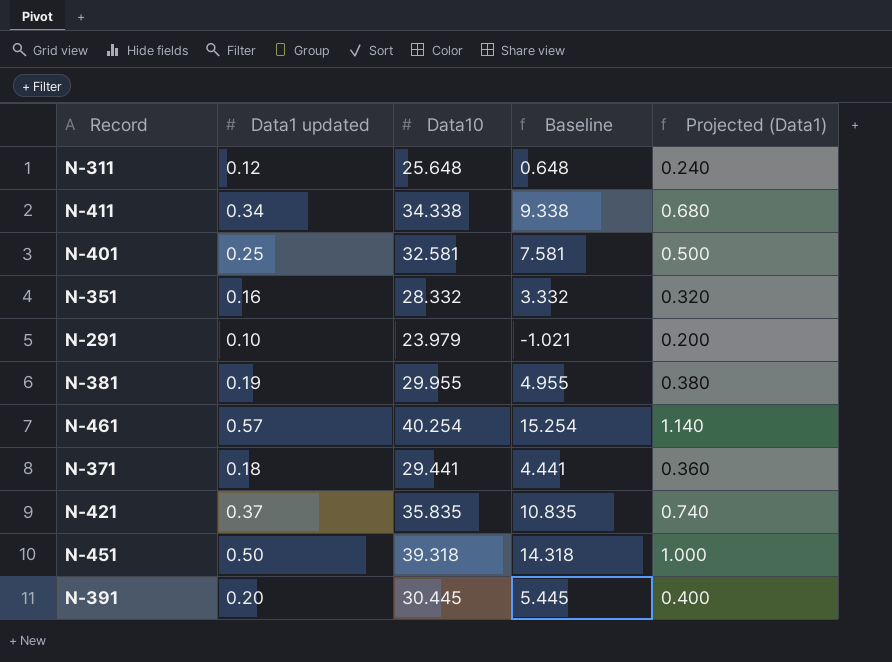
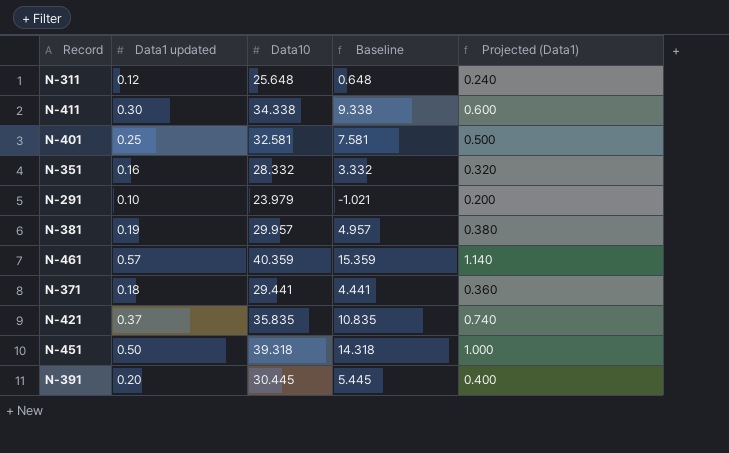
N-411 | Data1 updated: 0.34 -> 0.30
N-411 | Projected (Data1): 0.680 -> 0.600
N-381 | Data10: 29.955 -> 29.957
N-381 | Baseline: 4.955 -> 4.957
N-461 | Data10: 40.254 -> 40.359
N-461 | Baseline: 15.254 -> 15.359

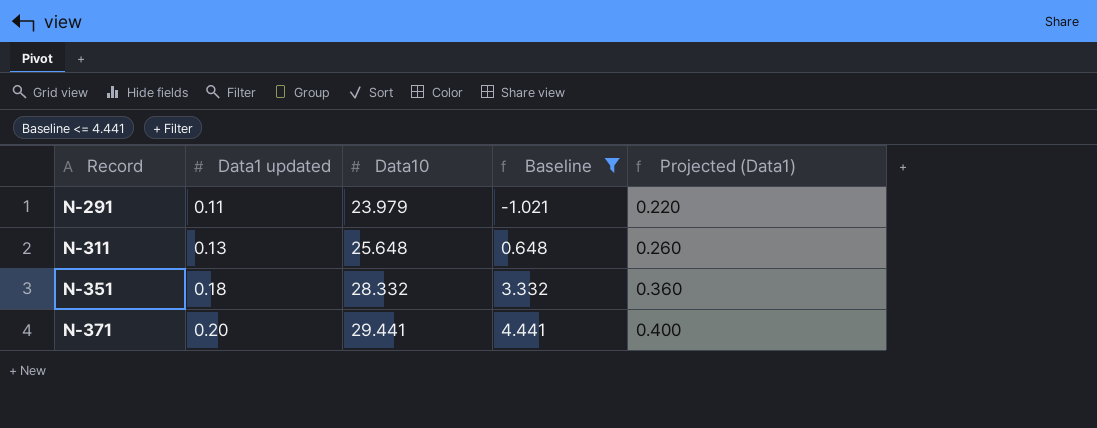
filter: none -> Baseline <= 4.441
row order: none -> Record ascending
N-291 | Data1 updated: 0.10 -> 0.11
N-291 | Projected (Data1): 0.200 -> 0.220
N-311 | Data1 updated: 0.12 -> 0.13
N-311 | Projected (Data1): 0.240 -> 0.260
N-351 | Data1 updated: 0.16 -> 0.18
N-351 | Projected (Data1): 0.320 -> 0.360
N-371 | Data1 updated: 0.18 -> 0.20
N-371 | Projected (Data1): 0.360 -> 0.400

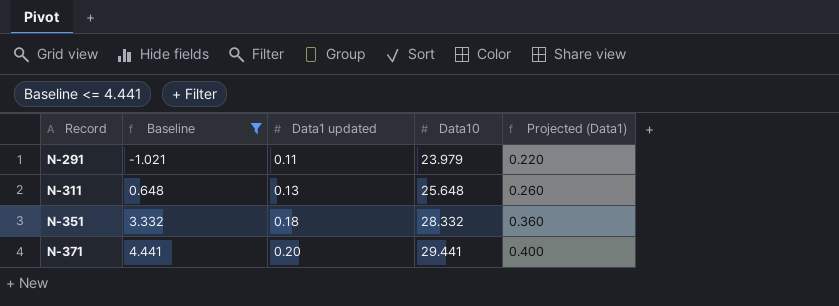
column Baseline | position: 4 -> 2

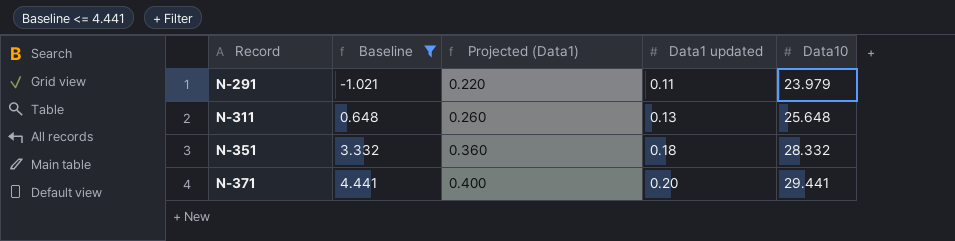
column Projected (Data1) | position: 5 -> 3

